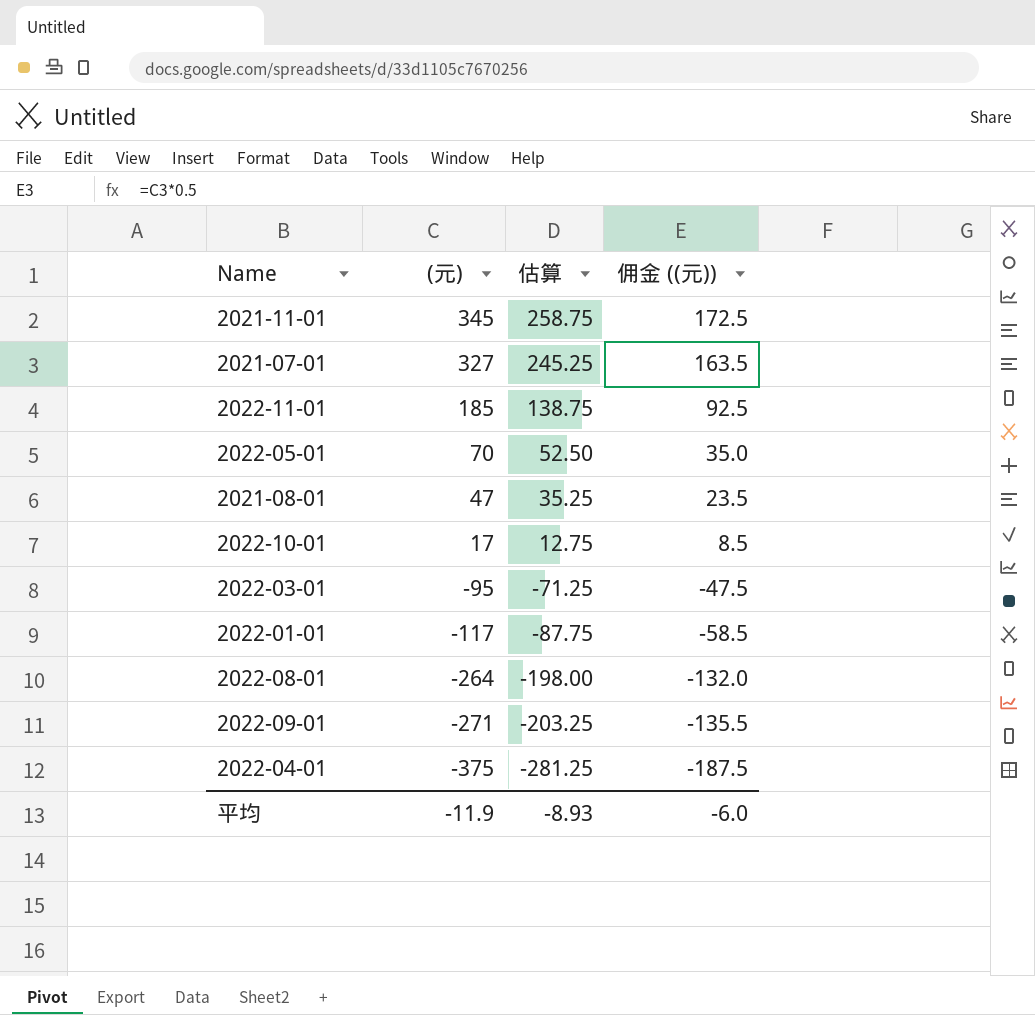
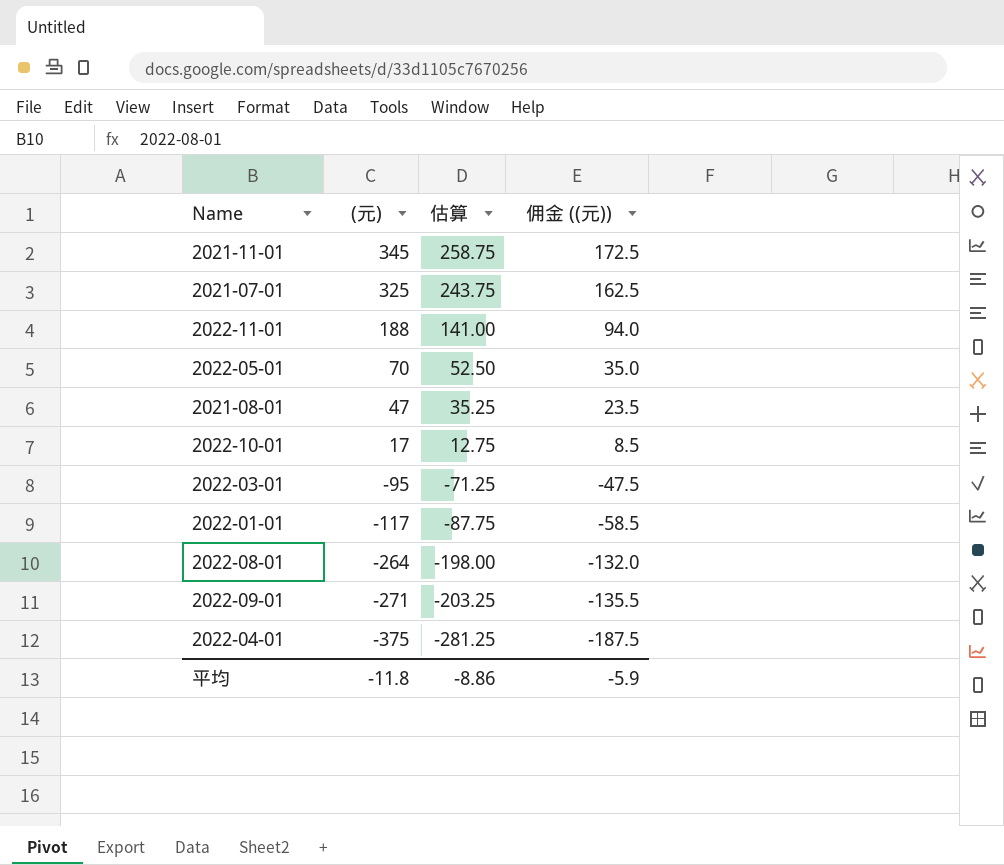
2021-07-01 | (元): 327 -> 325
2021-07-01 | 估算: 245.25 -> 243.75
2021-07-01 | 佣金 ((元)): 163.5 -> 162.5
2022-11-01 | (元): 185 -> 188
2022-11-01 | 估算: 138.75 -> 141.00
2022-11-01 | 佣金 ((元)): 92.5 -> 94.0
平均 | (元): -11.9 -> -11.8
平均 | 估算: -8.93 -> -8.86
平均 | 佣金 ((元)): -6.0 -> -5.9

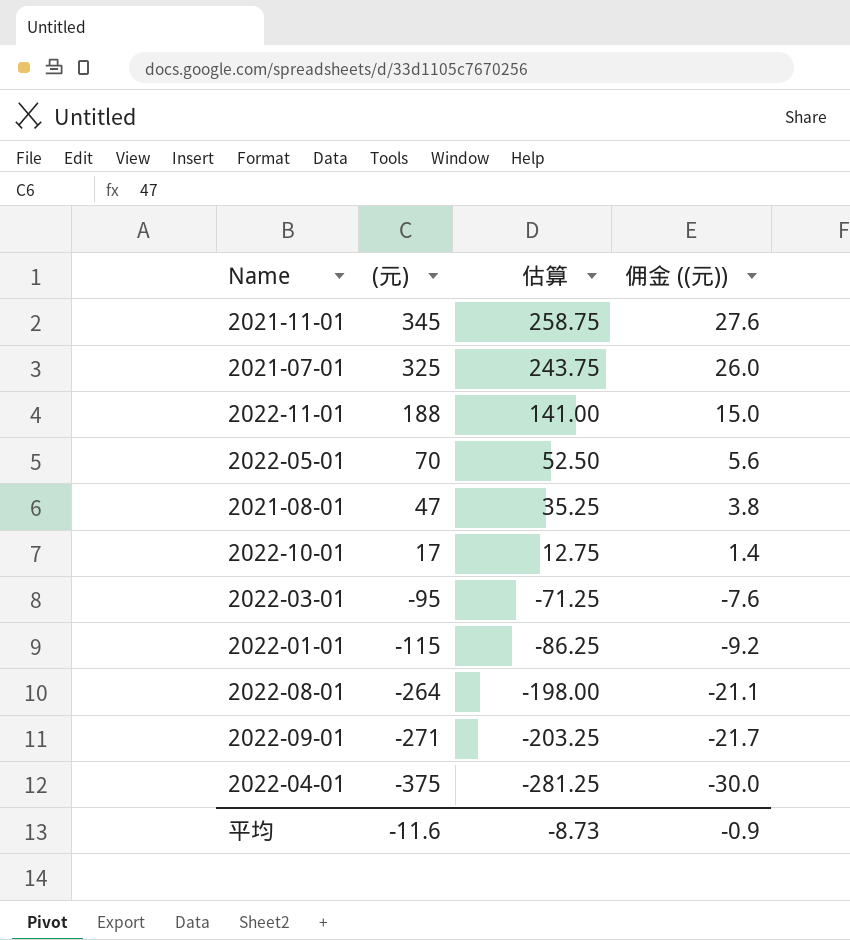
column 佣金 ((元)) | formula: [(元)] * 0.5 -> [(元)] * 0.08
2022-01-01 | (元): -117 -> -115
2022-01-01 | 估算: -87.75 -> -86.25
平均 | (元): -11.8 -> -11.6
平均 | 估算: -8.86 -> -8.73
平均 | 佣金 ((元)): -5.9 -> -0.9

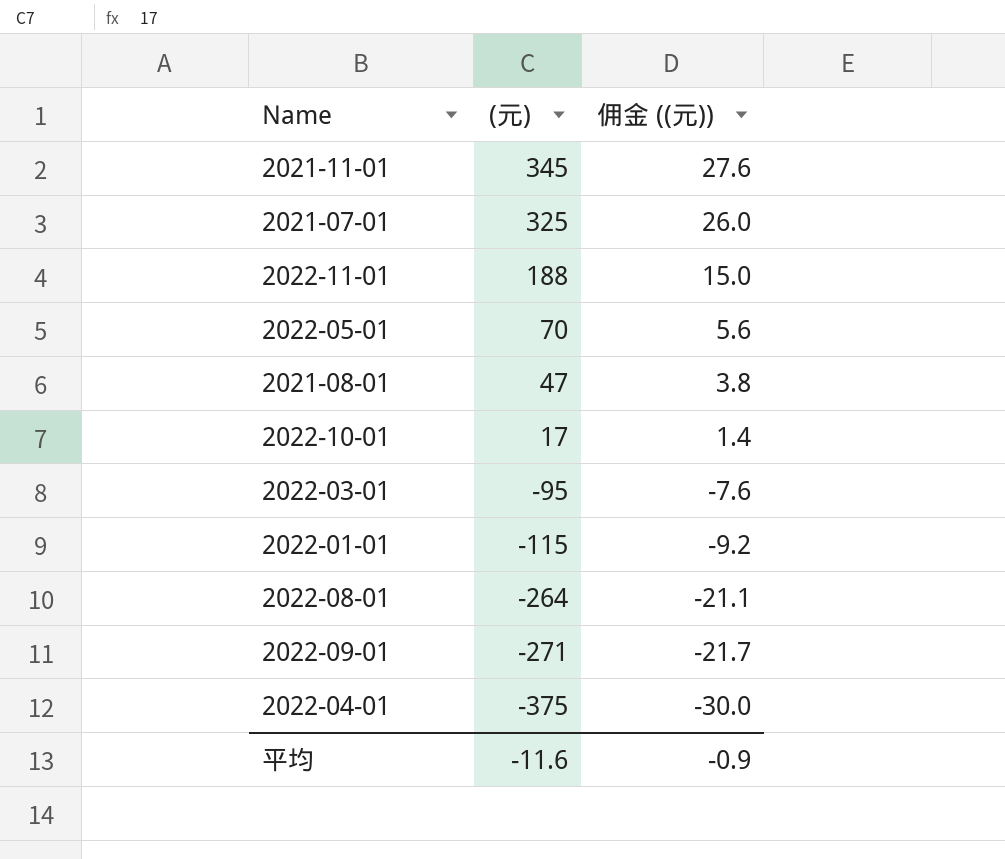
column 估算 | formula: [(元)] * 0.75 -> none

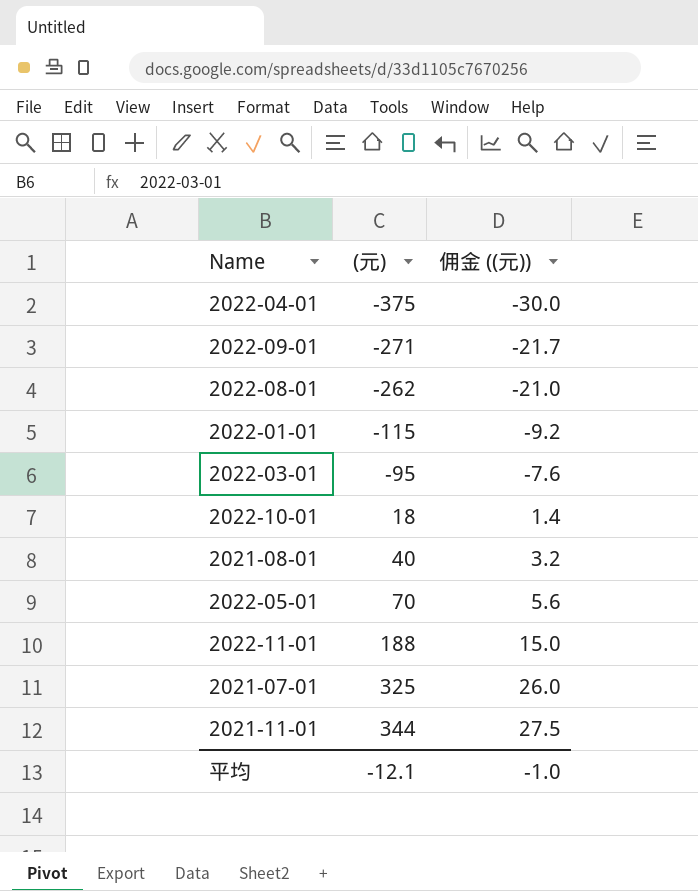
row order: (元) descending -> (元) ascending
2022-08-01 | (元): -264 -> -262
2022-08-01 | 佣金 ((元)): -21.1 -> -21.0
2022-10-01 | (元): 17 -> 18
2021-08-01 | (元): 47 -> 40
2021-08-01 | 佣金 ((元)): 3.8 -> 3.2
2021-11-01 | (元): 345 -> 344
2021-11-01 | 佣金 ((元)): 27.6 -> 27.5
平均 | (元): -11.6 -> -12.1
平均 | 佣金 ((元)): -0.9 -> -1.0

